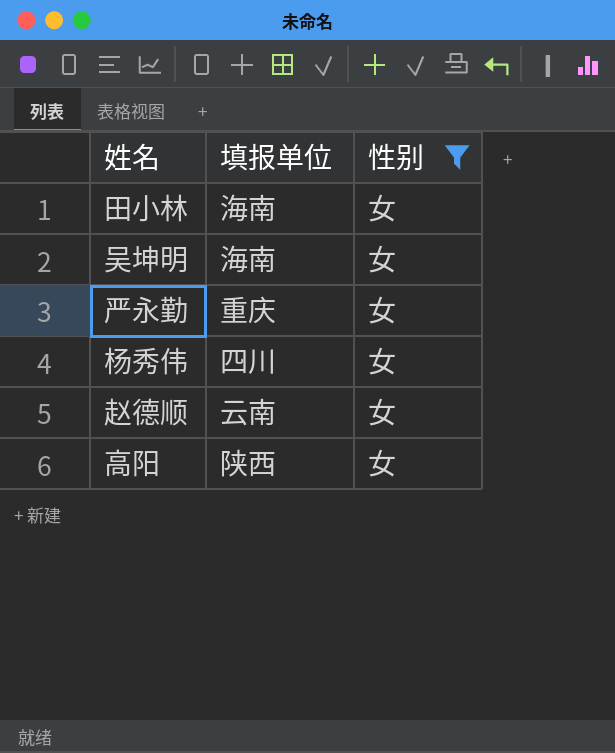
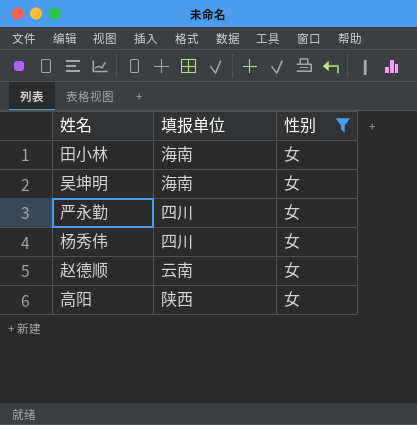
严永勤 | 填报单位: 重庆 -> 四川

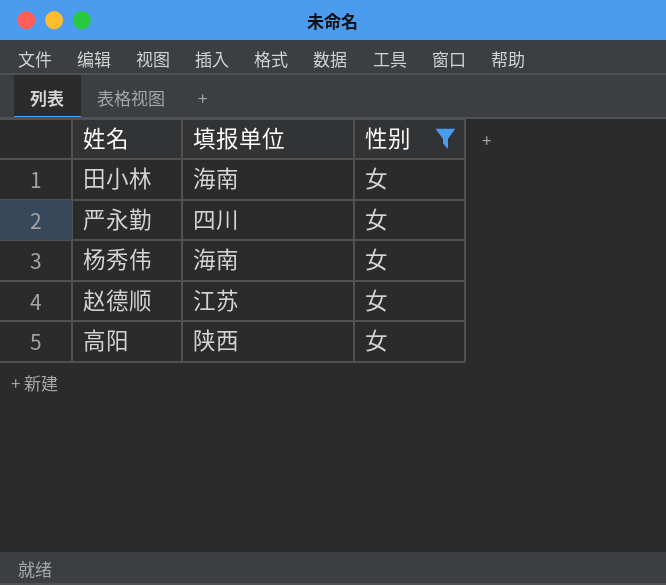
row 吴坤明: 海南 | 女 -> none
杨秀伟 | 填报单位: 四川 -> 海南
赵德顺 | 填报单位: 云南 -> 江苏

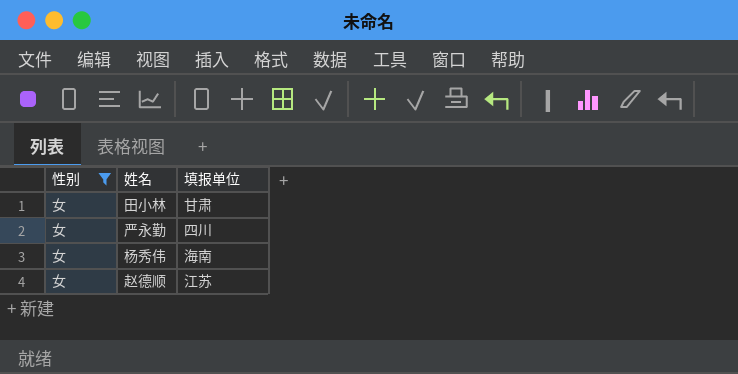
column 性别 | position: 3 -> 1
row 高阳: 陕西 | 女 -> none
田小林 | 填报单位: 海南 -> 甘肃

